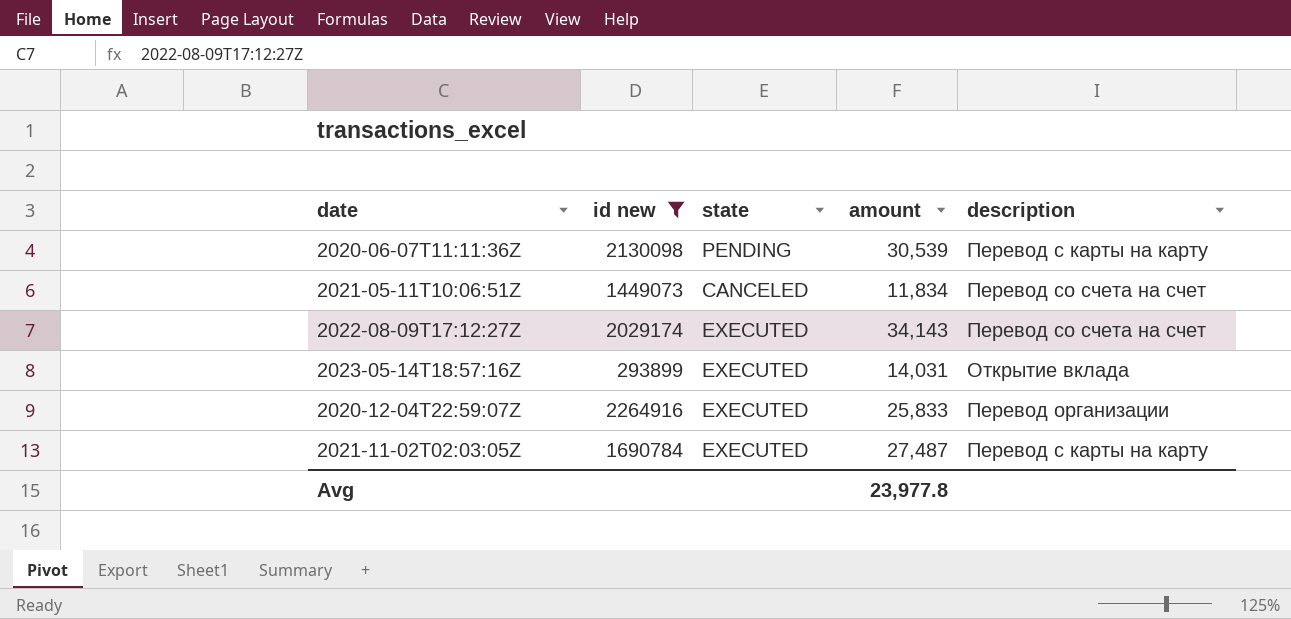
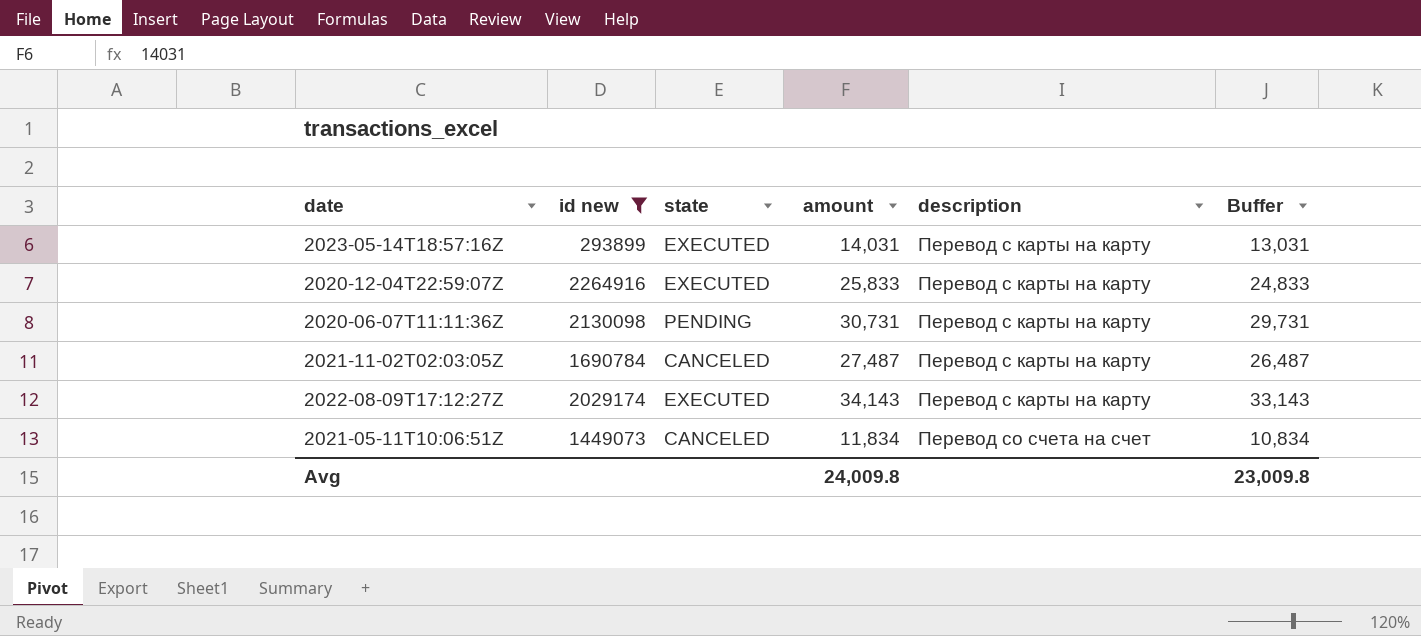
row order: none -> description ascending
column Buffer | formula: none -> [amount] - 1000
2023-05-14T18:57:16Z | description: Открытие вклада -> Перевод с карты на карту
2020-12-04T22:59:07Z | description: Перевод организации -> Перевод с карты на карту
2020-06-07T11:11:36Z | amount: 30,539 -> 30,731
2021-11-02T02:03:05Z | state: EXECUTED -> CANCELED
2022-08-09T17:12:27Z | description: Перевод со счета на счет -> Перевод с карты на карту
Avg | amount: 23,977.8 -> 24,009.8

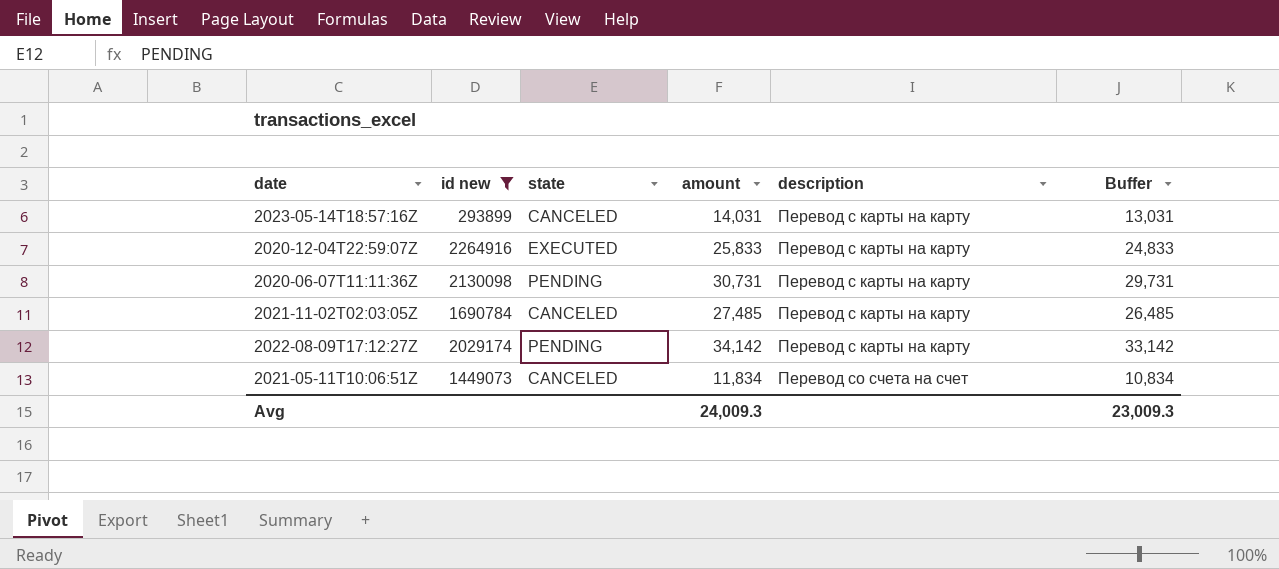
2023-05-14T18:57:16Z | state: EXECUTED -> CANCELED
2021-11-02T02:03:05Z | amount: 27,487 -> 27,485
2021-11-02T02:03:05Z | Buffer: 26,487 -> 26,485
2022-08-09T17:12:27Z | state: EXECUTED -> PENDING
2022-08-09T17:12:27Z | amount: 34,143 -> 34,142
2022-08-09T17:12:27Z | Buffer: 33,143 -> 33,142
Avg | amount: 24,009.8 -> 24,009.3
Avg | Buffer: 23,009.8 -> 23,009.3

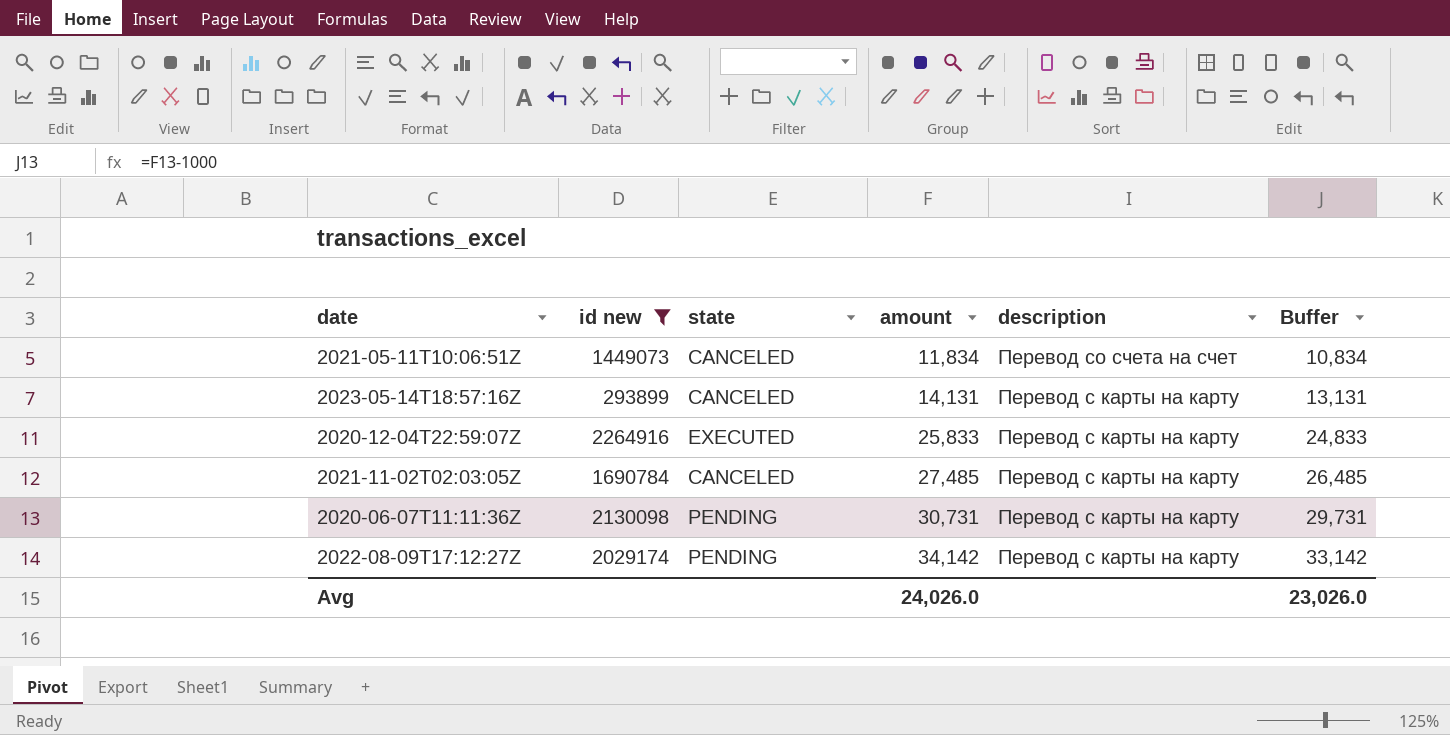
row order: description ascending -> amount ascending
2023-05-14T18:57:16Z | amount: 14,031 -> 14,131
2023-05-14T18:57:16Z | Buffer: 13,031 -> 13,131
Avg | amount: 24,009.3 -> 24,026.0
Avg | Buffer: 23,009.3 -> 23,026.0

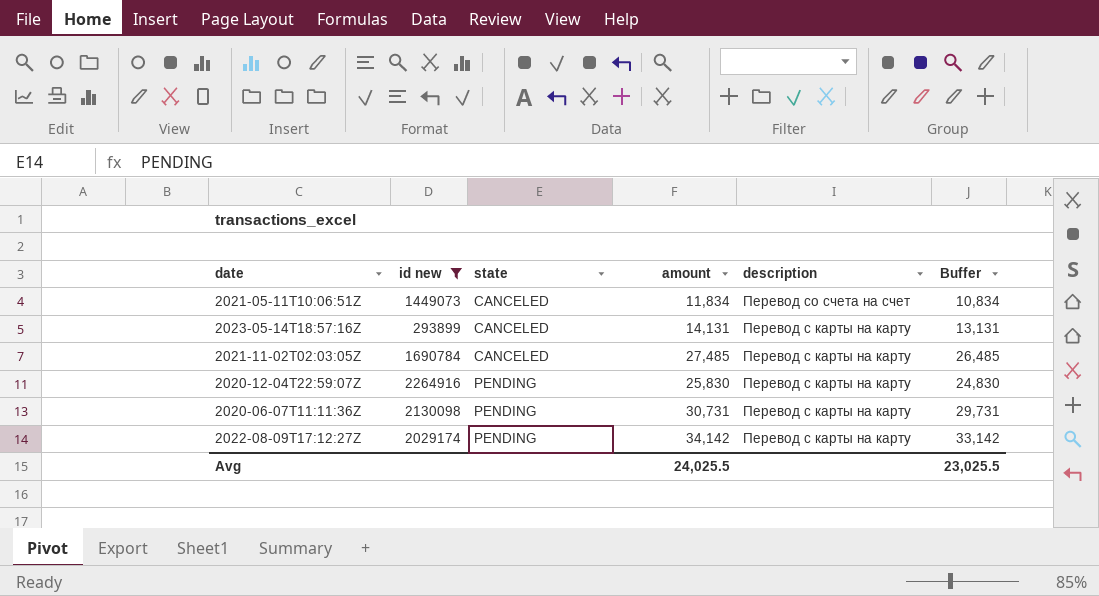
row order: amount ascending -> state ascending
2020-12-04T22:59:07Z | state: EXECUTED -> PENDING
2020-12-04T22:59:07Z | amount: 25,833 -> 25,830
2020-12-04T22:59:07Z | Buffer: 24,833 -> 24,830
Avg | amount: 24,026.0 -> 24,025.5
Avg | Buffer: 23,026.0 -> 23,025.5

